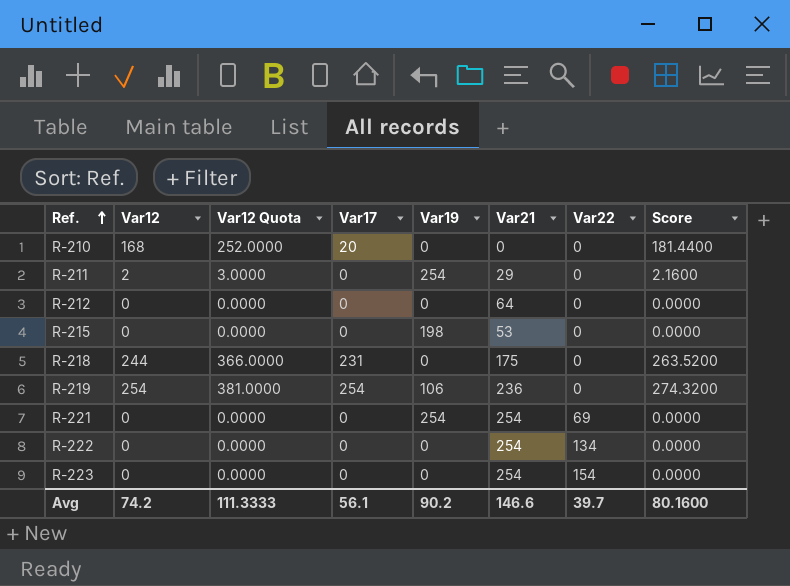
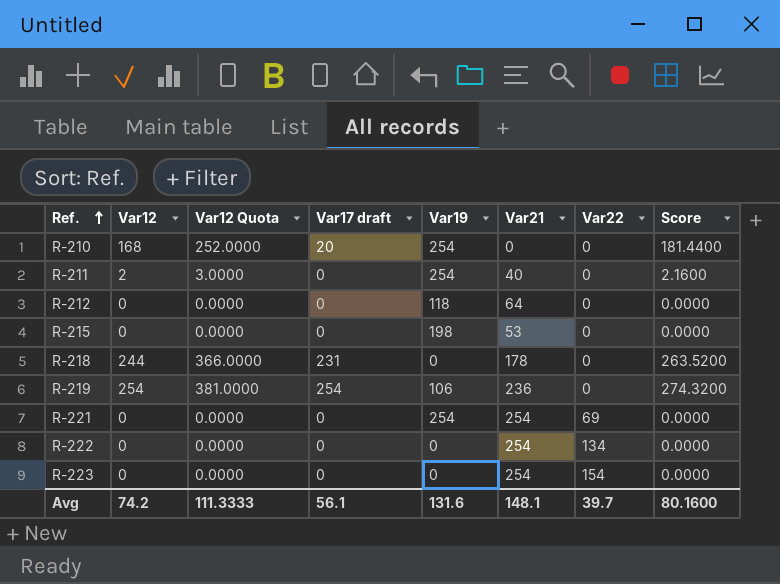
column name: Var17 -> Var17 draft
R-210 | Var19: 0 -> 254
R-211 | Var21: 29 -> 40
R-212 | Var19: 0 -> 118
R-218 | Var21: 175 -> 178
Avg | Var19: 90.2 -> 131.6
Avg | Var21: 146.6 -> 148.1

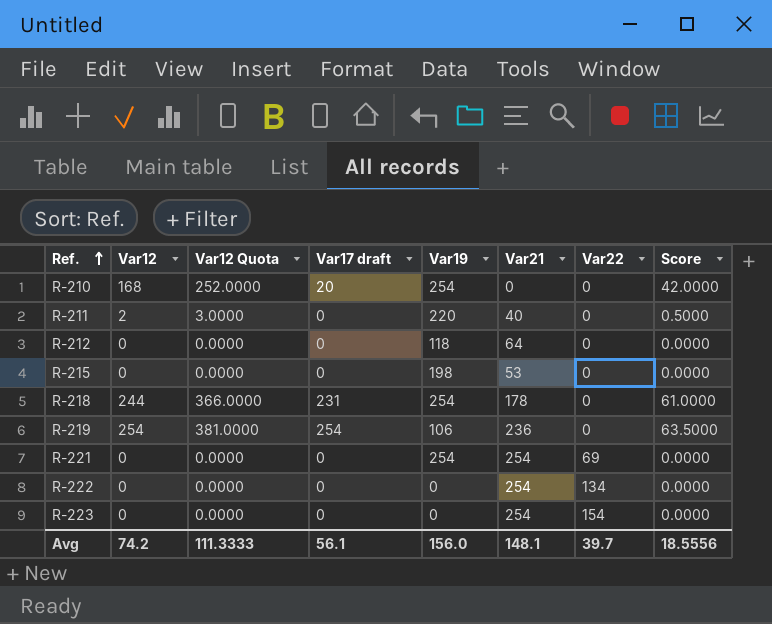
column Score | formula: [Var12] * 1.08 -> [Var12] * 0.25
R-211 | Var19: 254 -> 220
R-218 | Var19: 0 -> 254
Avg | Var19: 131.6 -> 156.0
Avg | Score: 80.1600 -> 18.5556

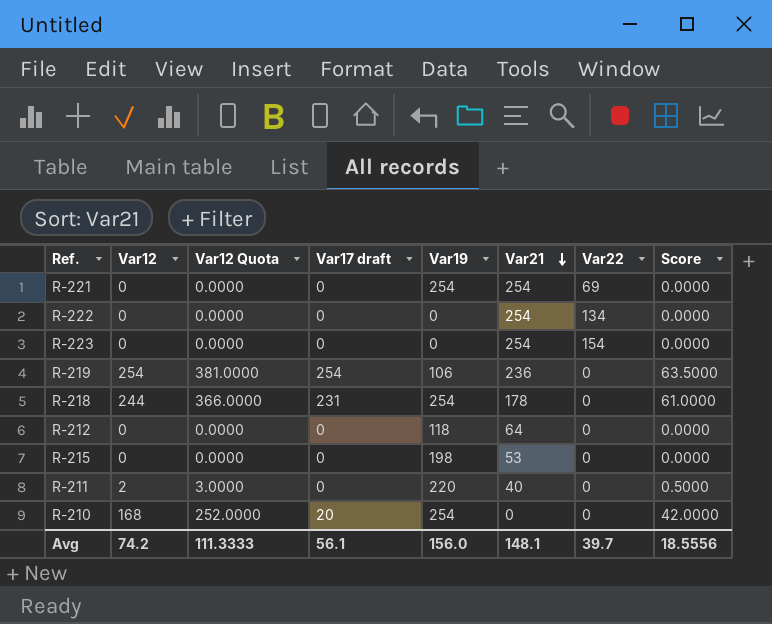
row order: Ref. ascending -> Var21 descending

